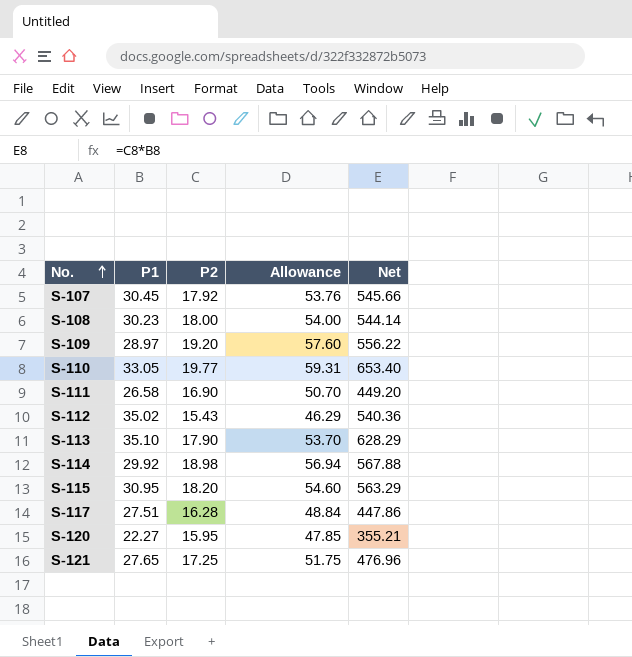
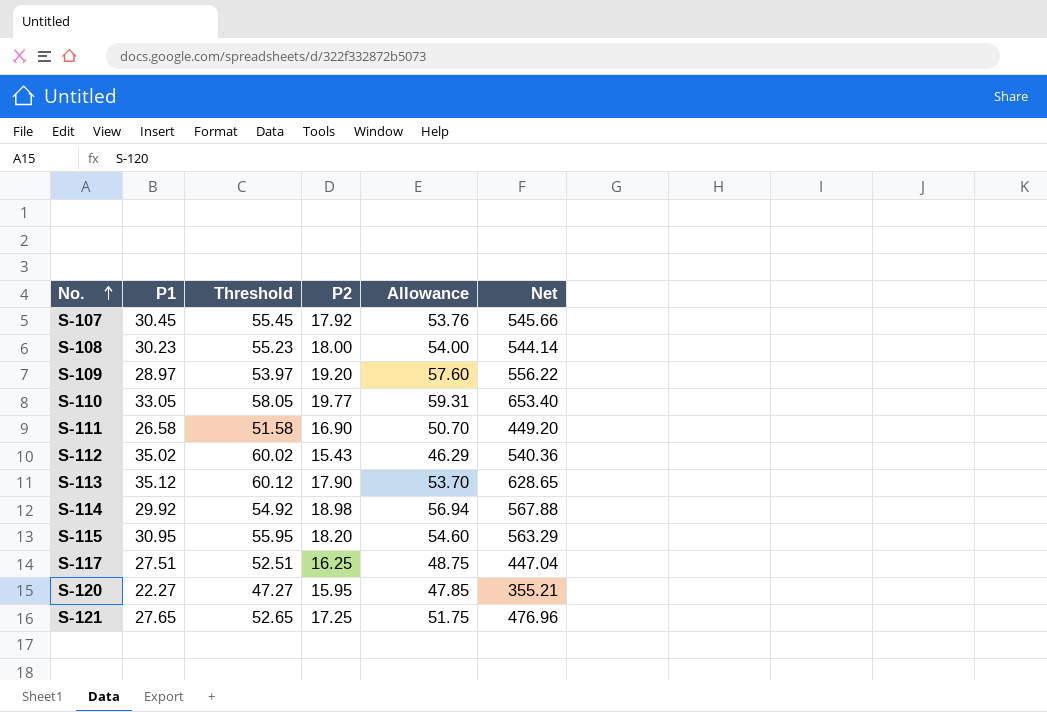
column Threshold | formula: none -> [P1] + 25
S-113 | P1: 35.10 -> 35.12
S-113 | Net: 628.29 -> 628.65
S-117 | P2: 16.28 -> 16.25
S-117 | Allowance: 48.84 -> 48.75
S-117 | Net: 447.86 -> 447.04

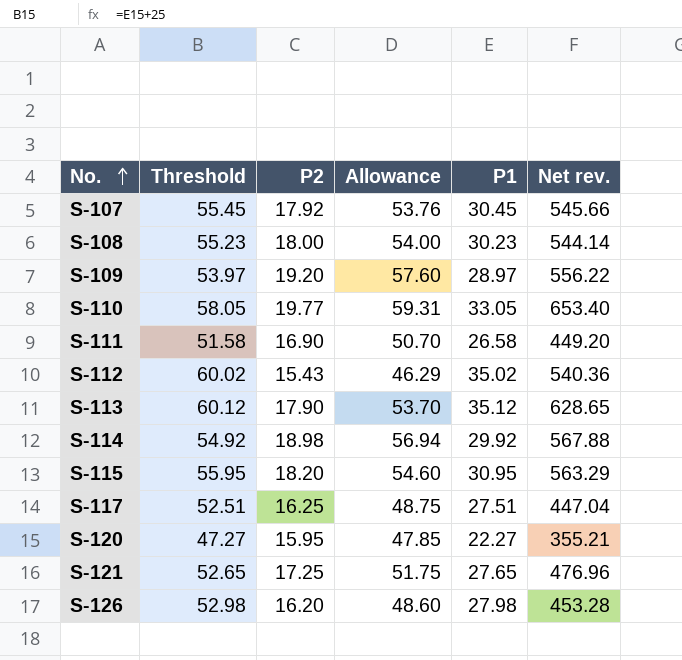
column P1 | position: 2 -> 5
column name: Net -> Net rev.
row S-126: none -> 52.98 | 16.20 | 48.60 | 27.98 | 453.28

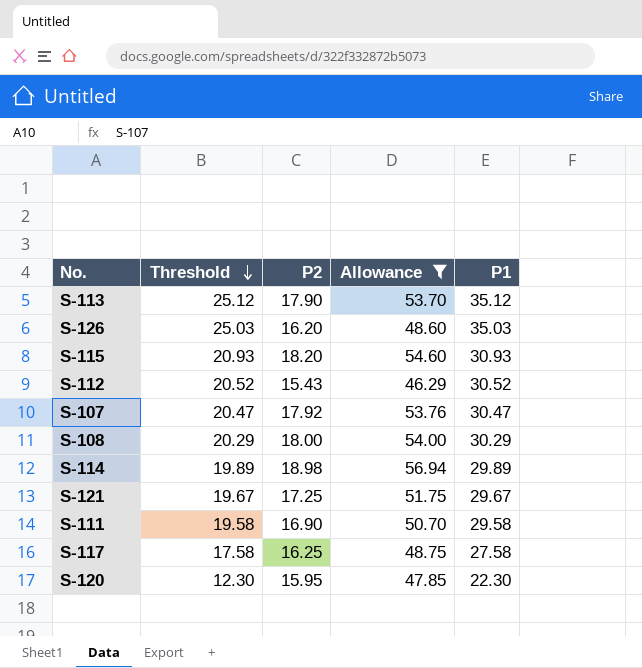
filter: none -> Allowance <= 56.94
row order: No. ascending -> Threshold descending
column Net rev. | formula: [P2] * [P1] -> none
column Threshold | formula: [P1] + 25 -> [P1] - 10
S-126 | P1: 27.98 -> 35.03
S-115 | P1: 30.95 -> 30.93
S-112 | P1: 35.02 -> 30.52
S-107 | P1: 30.45 -> 30.47
S-108 | P1: 30.23 -> 30.29
S-114 | P1: 29.92 -> 29.89
S-121 | P1: 27.65 -> 29.67
S-111 | P1: 26.58 -> 29.58
S-117 | P1: 27.51 -> 27.58
S-120 | P1: 22.27 -> 22.30

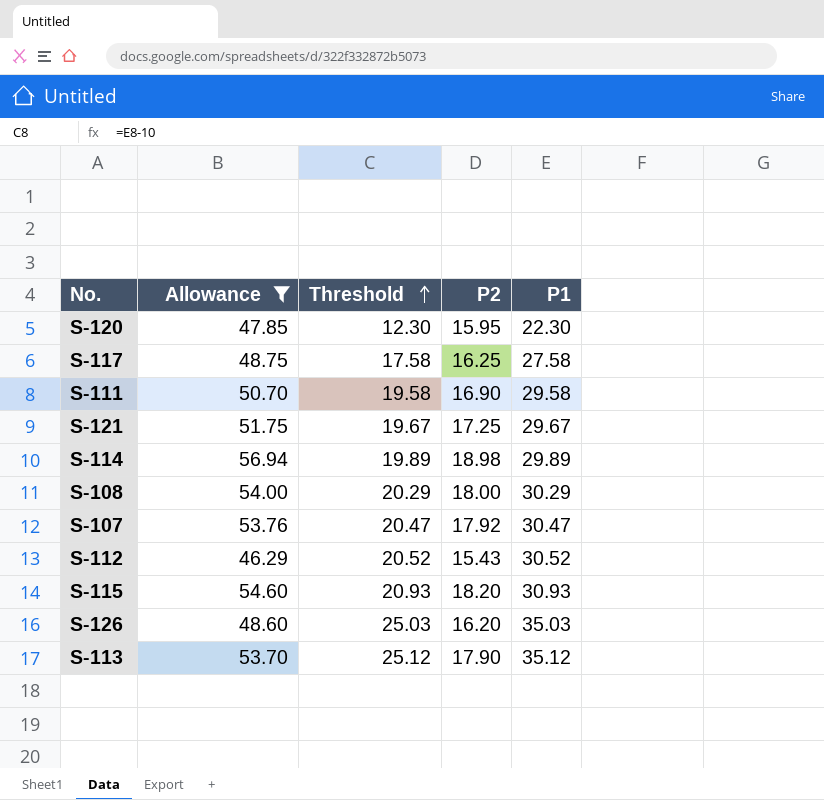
row order: Threshold descending -> Threshold ascending
column Allowance | position: 4 -> 2

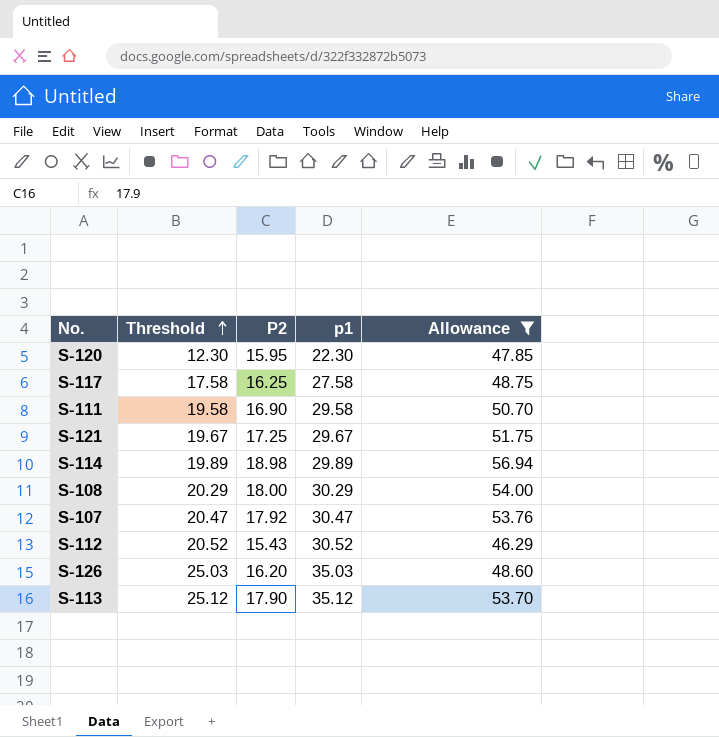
column name: P1 -> p1
column Allowance | position: 2 -> 5
row S-115: 54.60 | 20.93 | 18.20 | 30.93 -> none

